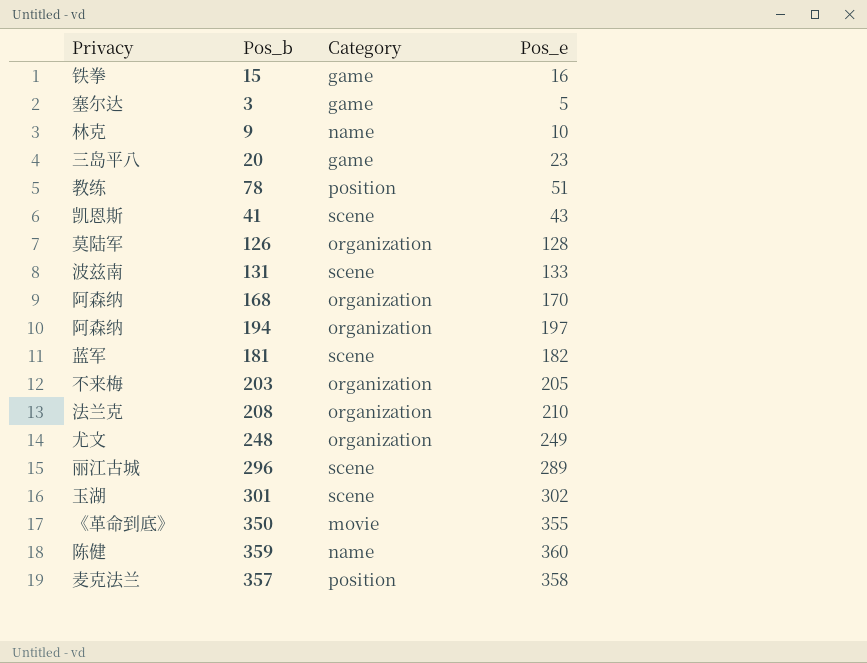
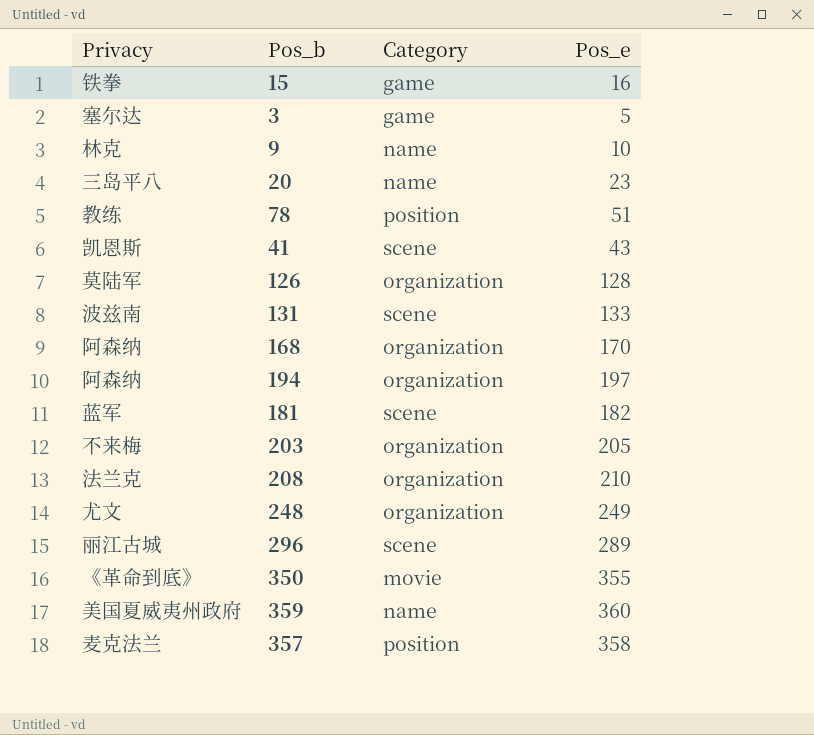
row 301: 玉湖 | scene | 302 -> none
20 | Category: game -> name
359 | Privacy: 陈健 -> 美国夏威夷州政府

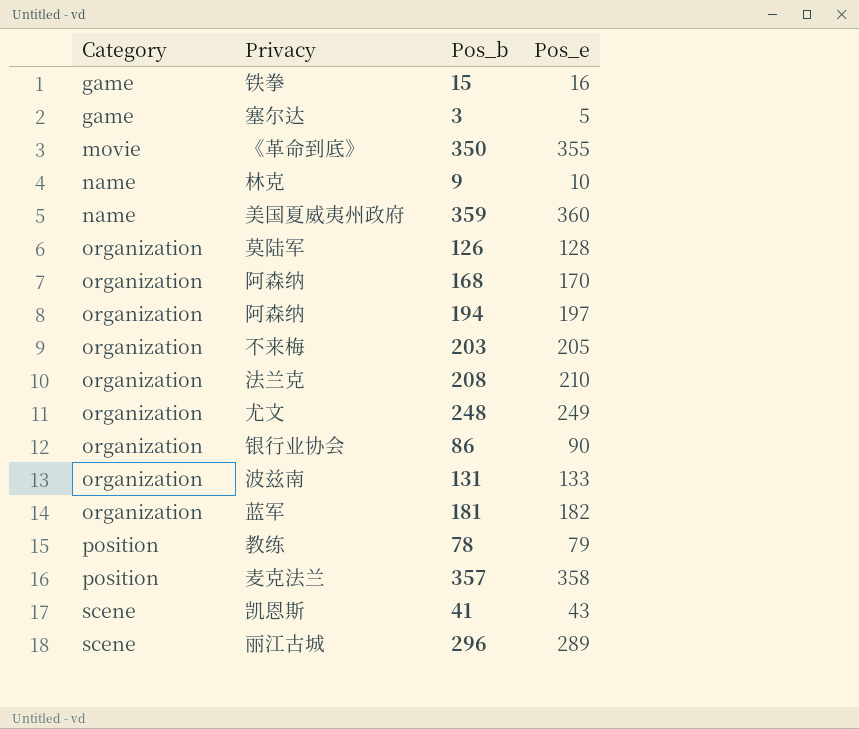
row order: none -> Category ascending
column Category | position: 3 -> 1
row 20: 三岛平八 | name | 23 -> none
row 86: none -> organization | 银行业协会 | 90
131 | Category: scene -> organization
181 | Category: scene -> organization
78 | Pos_e: 51 -> 79

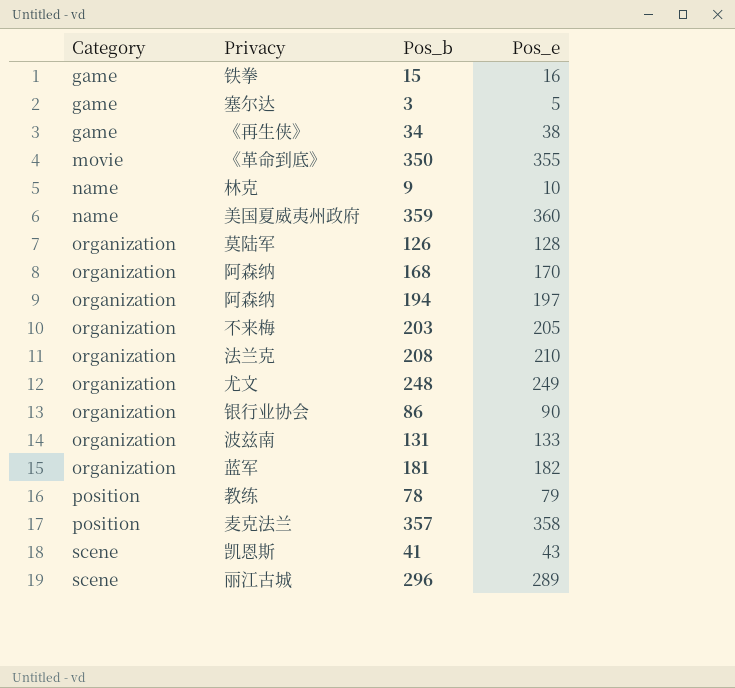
row 34: none -> game | 《再生侠》 | 38

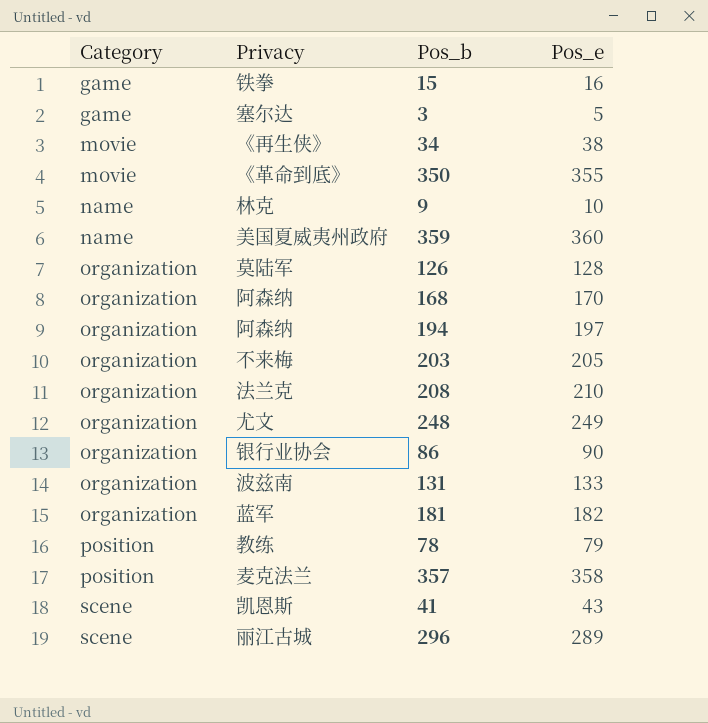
34 | Category: game -> movie

